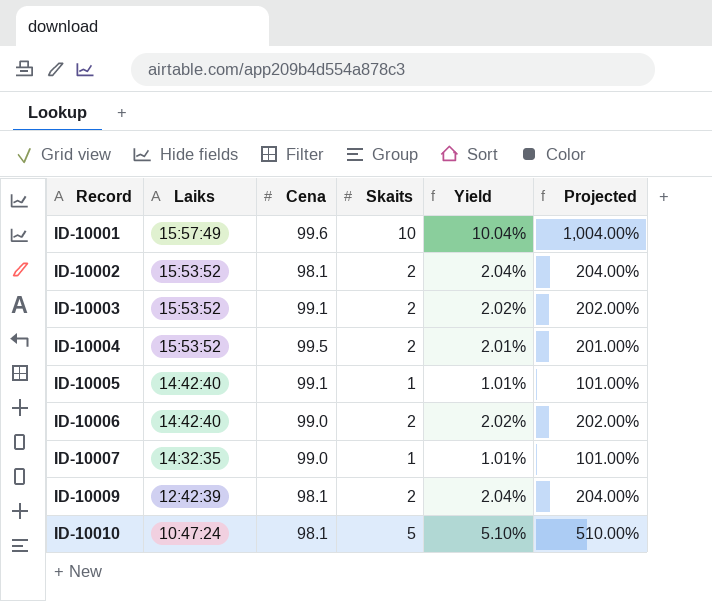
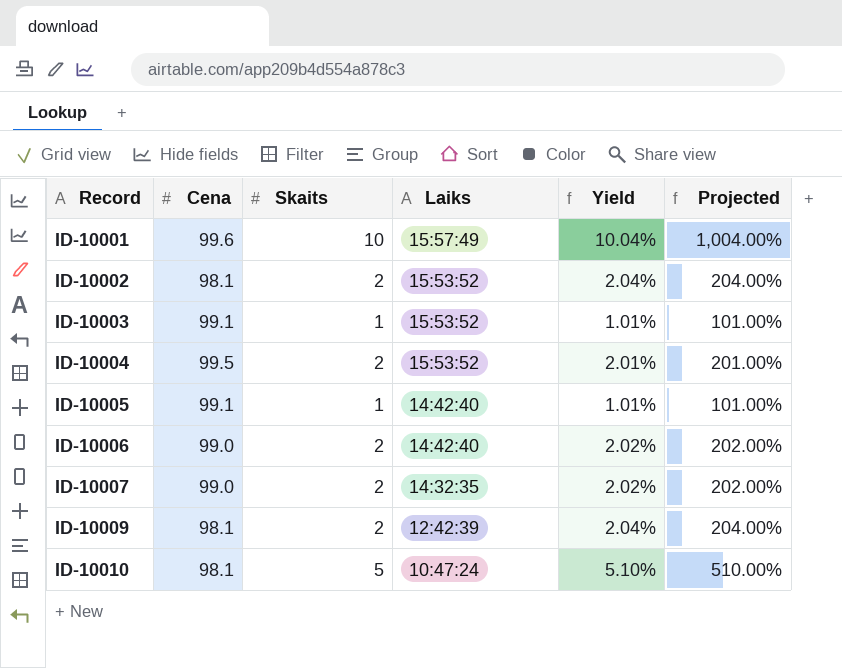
column Laiks | position: 2 -> 4
ID-10003 | Skaits: 2 -> 1
ID-10003 | Yield: 2.02% -> 1.01%
ID-10003 | Projected: 202.00% -> 101.00%
ID-10007 | Skaits: 1 -> 2
ID-10007 | Yield: 1.01% -> 2.02%
ID-10007 | Projected: 101.00% -> 202.00%

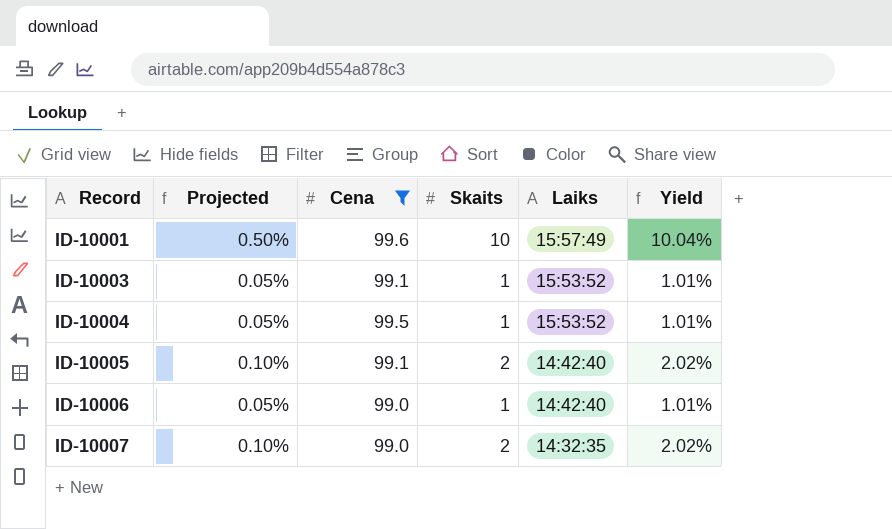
filter: none -> Cena != 98.1
column Projected | formula: [Yield] * 100 -> [Yield] * 0.05
column Projected | position: 6 -> 2
ID-10004 | Skaits: 2 -> 1
ID-10004 | Yield: 2.01% -> 1.01%
ID-10005 | Skaits: 1 -> 2
ID-10005 | Yield: 1.01% -> 2.02%
ID-10006 | Skaits: 2 -> 1
ID-10006 | Yield: 2.02% -> 1.01%

